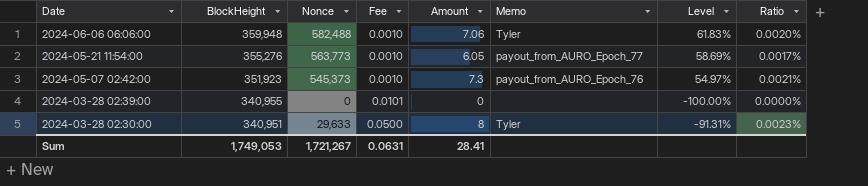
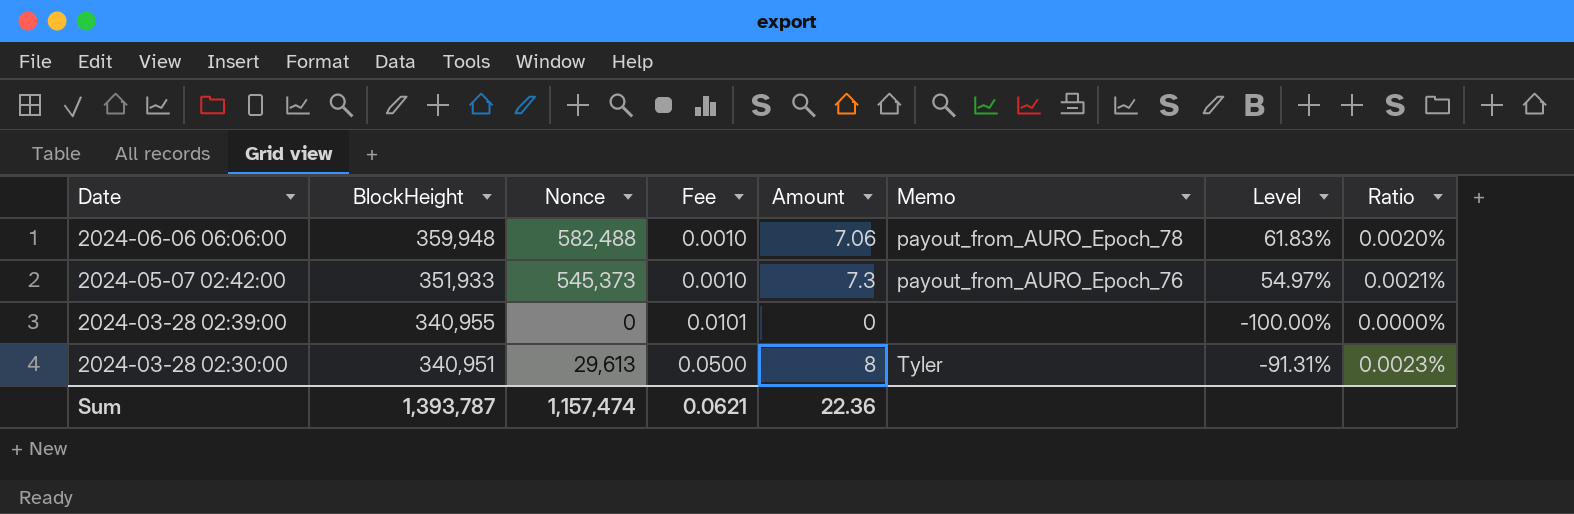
row 2024-05-21 11:54:00: 355,276 | 563,773 | 0.0010 | 6.05 | payout_from_AURO_Epoch_77 | 58.69% | 0.0017% -> none
2024-06-06 06:06:00 | Memo: Tyler -> payout_from_AURO_Epoch_78
2024-05-07 02:42:00 | BlockHeight: 351,923 -> 351,933
2024-03-28 02:30:00 | Nonce: 29,633 -> 29,613
Sum | BlockHeight: 1,749,053 -> 1,393,787
Sum | Nonce: 1,721,267 -> 1,157,474
Sum | Fee: 0.0631 -> 0.0621
Sum | Amount: 28.41 -> 22.36

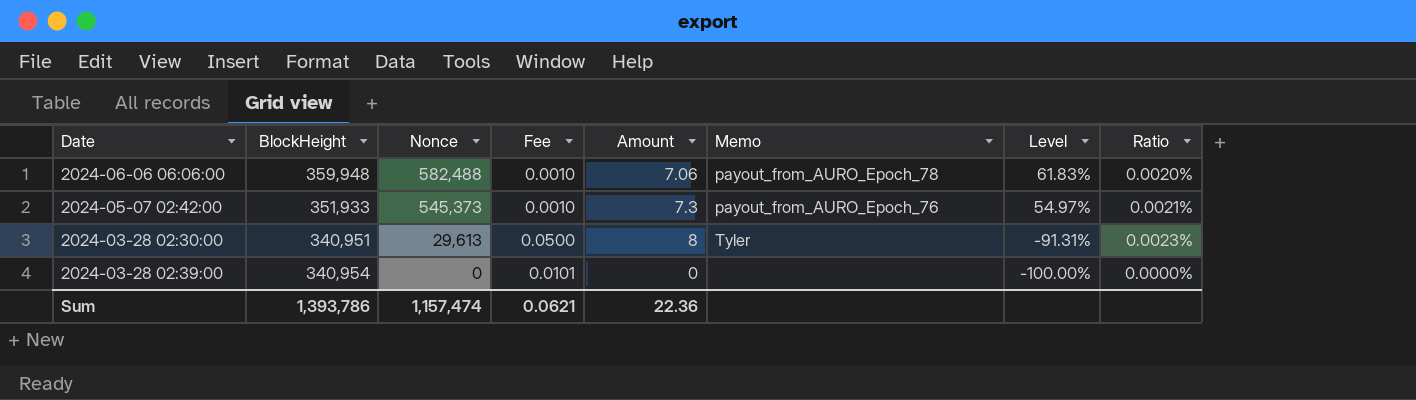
row order: Date descending -> Nonce descending
2024-03-28 02:39:00 | BlockHeight: 340,955 -> 340,954
Sum | BlockHeight: 1,393,787 -> 1,393,786

